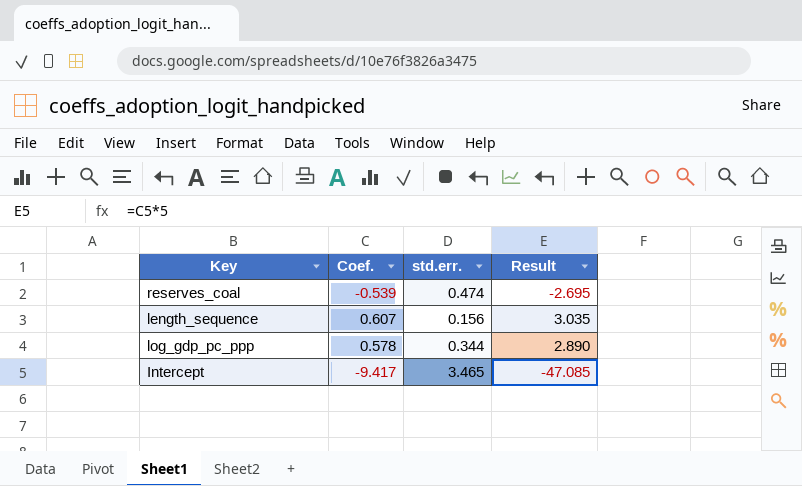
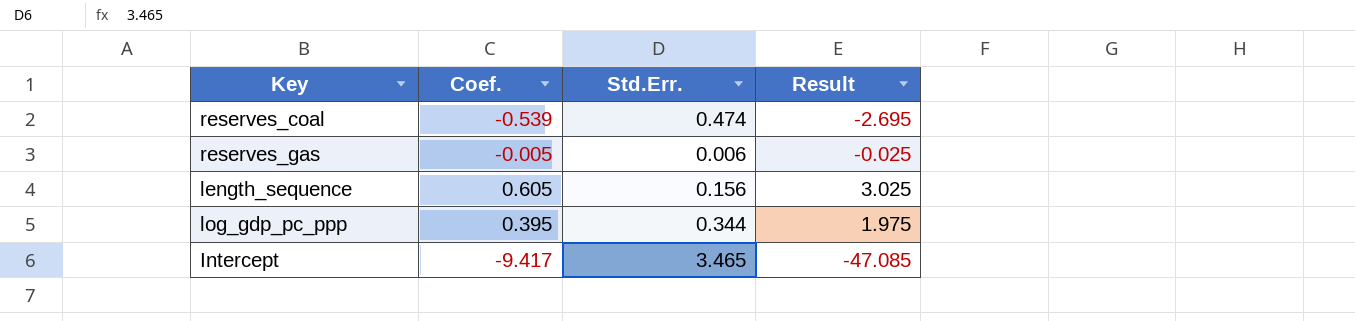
column name: std.err. -> Std.Err.
row reserves_gas: none -> -0.005 | 0.006 | -0.025
length_sequence | Coef.: 0.607 -> 0.605
length_sequence | Result: 3.035 -> 3.025
log_gdp_pc_ppp | Coef.: 0.578 -> 0.395
log_gdp_pc_ppp | Result: 2.890 -> 1.975

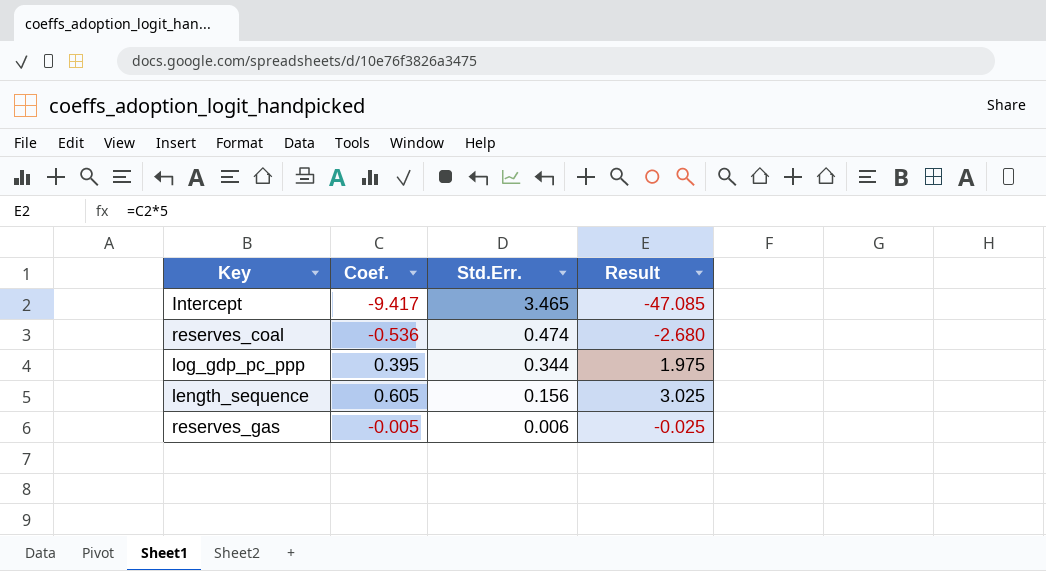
row order: none -> Std.Err. descending
reserves_coal | Coef.: -0.539 -> -0.536
reserves_coal | Result: -2.695 -> -2.680

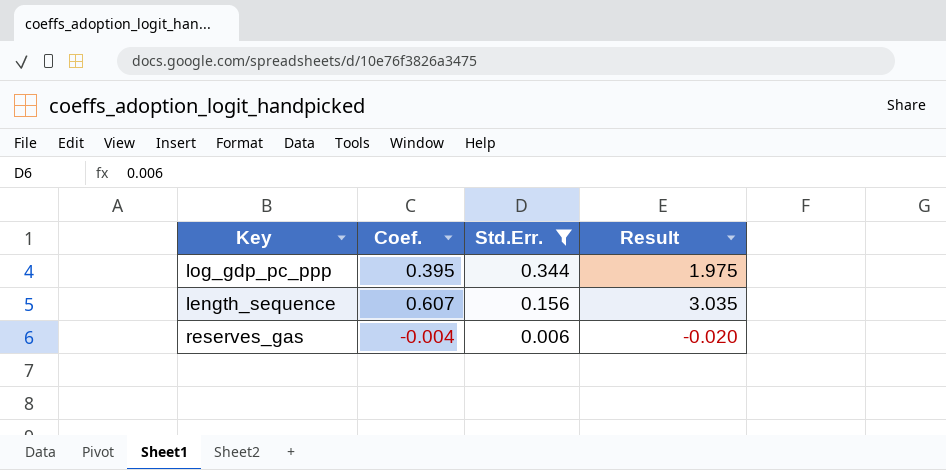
filter: none -> Std.Err. <= 0.344
length_sequence | Coef.: 0.605 -> 0.607
length_sequence | Result: 3.025 -> 3.035
reserves_gas | Coef.: -0.005 -> -0.004
reserves_gas | Result: -0.025 -> -0.020

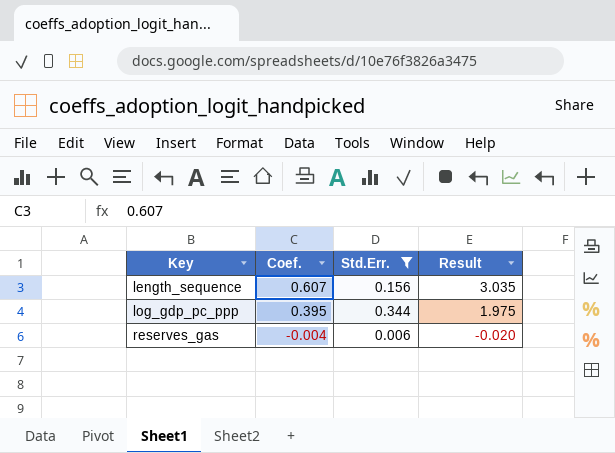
row order: Std.Err. descending -> Key ascending

